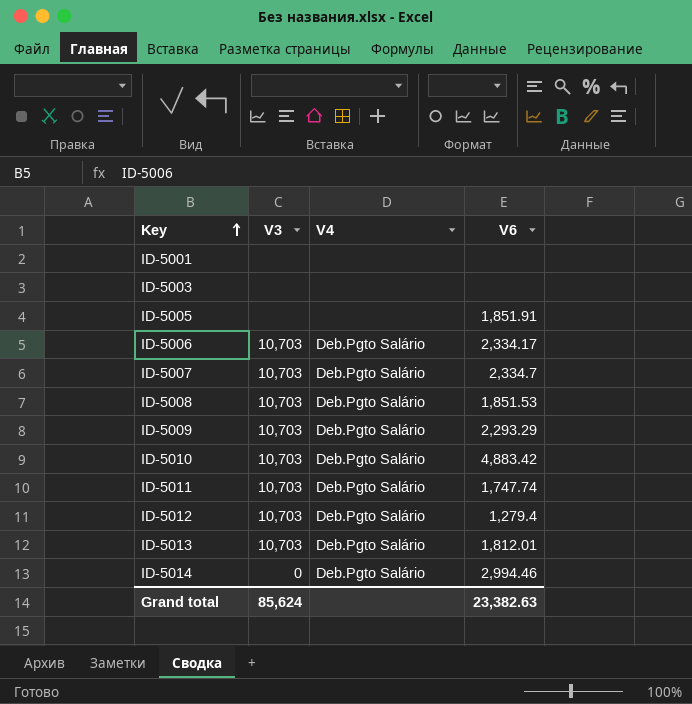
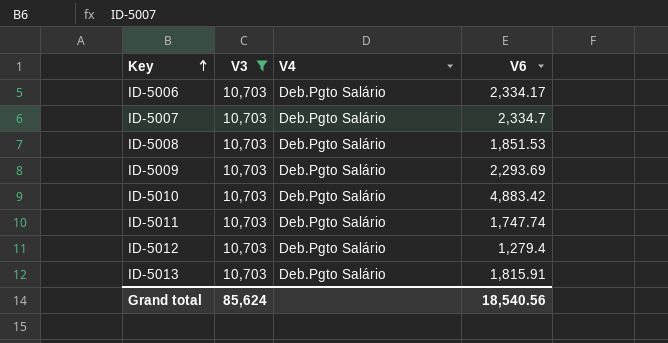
filter: none -> V3 = 10,703
ID-5009 | V6: 2,293.29 -> 2,293.69
ID-5013 | V6: 1,812.01 -> 1,815.91
Grand total | V6: 23,382.63 -> 18,540.56

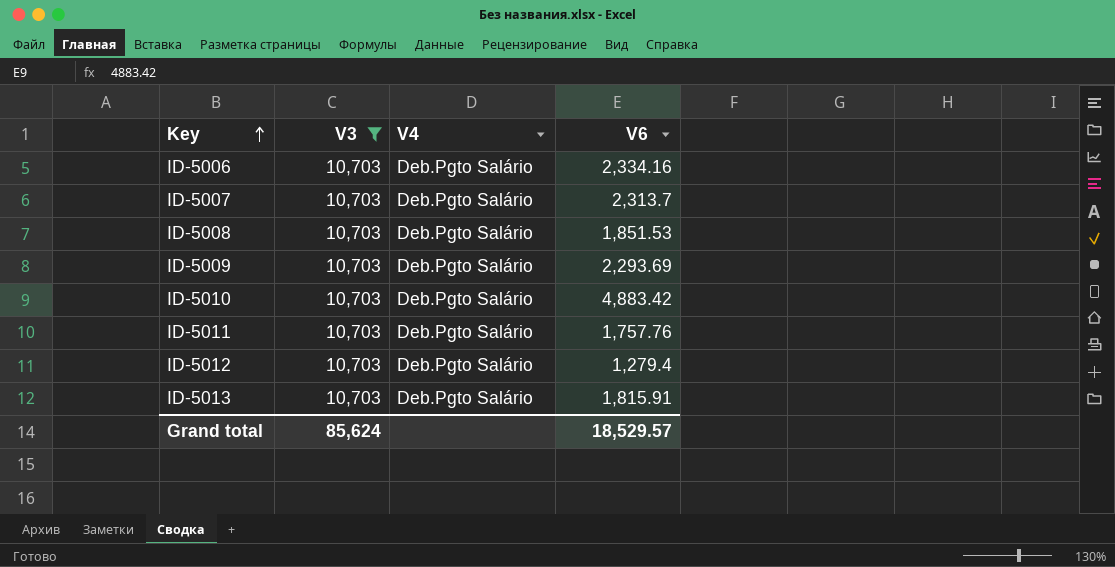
ID-5006 | V6: 2,334.17 -> 2,334.16
ID-5007 | V6: 2,334.7 -> 2,313.7
ID-5011 | V6: 1,747.74 -> 1,757.76
Grand total | V6: 18,540.56 -> 18,529.57

